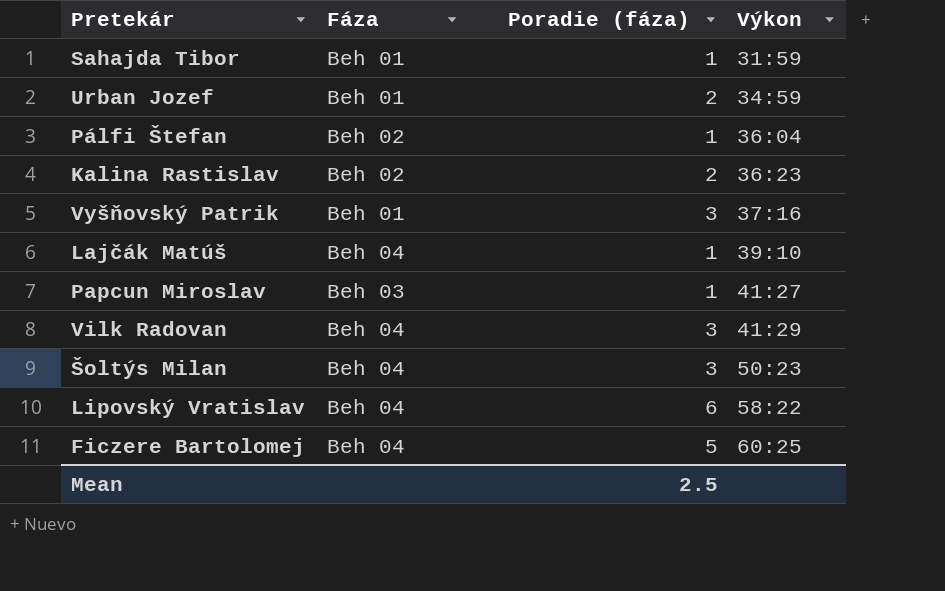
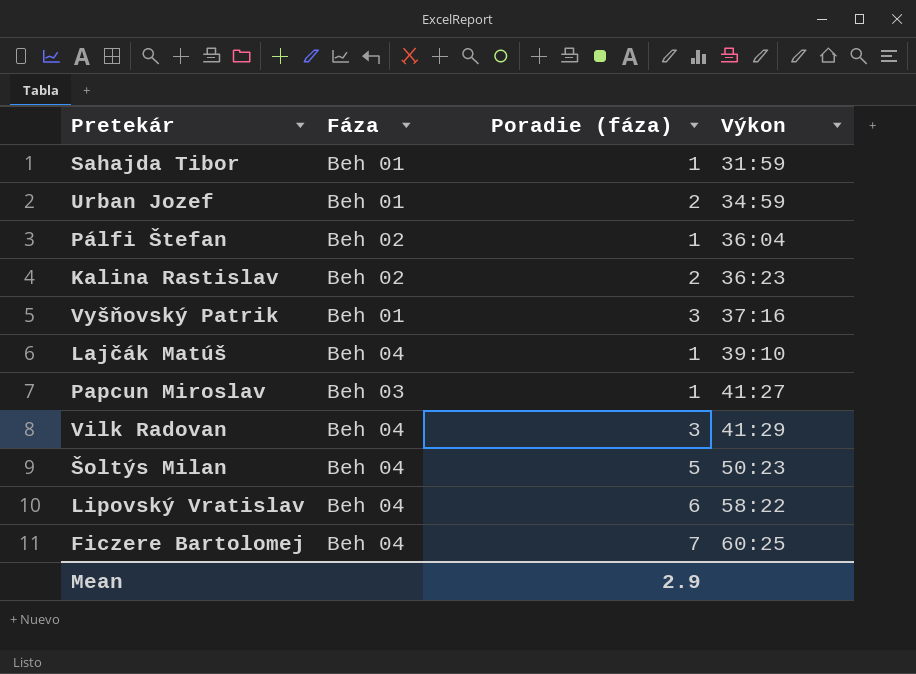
Šoltýs Milan | Poradie (fáza): 3 -> 5
Ficzere Bartolomej | Poradie (fáza): 5 -> 7
Mean | Poradie (fáza): 2.5 -> 2.9

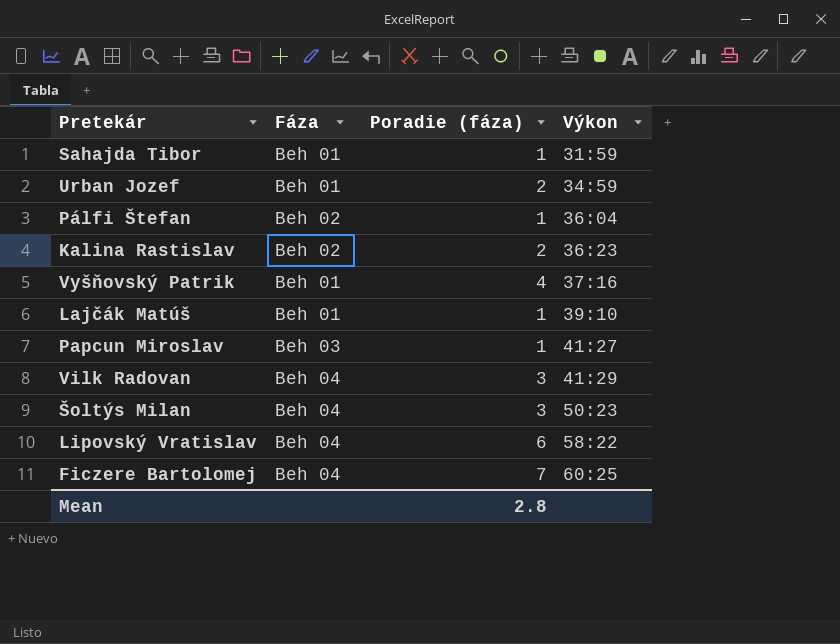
Vyšňovský Patrik | Poradie (fáza): 3 -> 4
Lajčák Matúš | Fáza: Beh 04 -> Beh 01
Šoltýs Milan | Poradie (fáza): 5 -> 3
Mean | Poradie (fáza): 2.9 -> 2.8

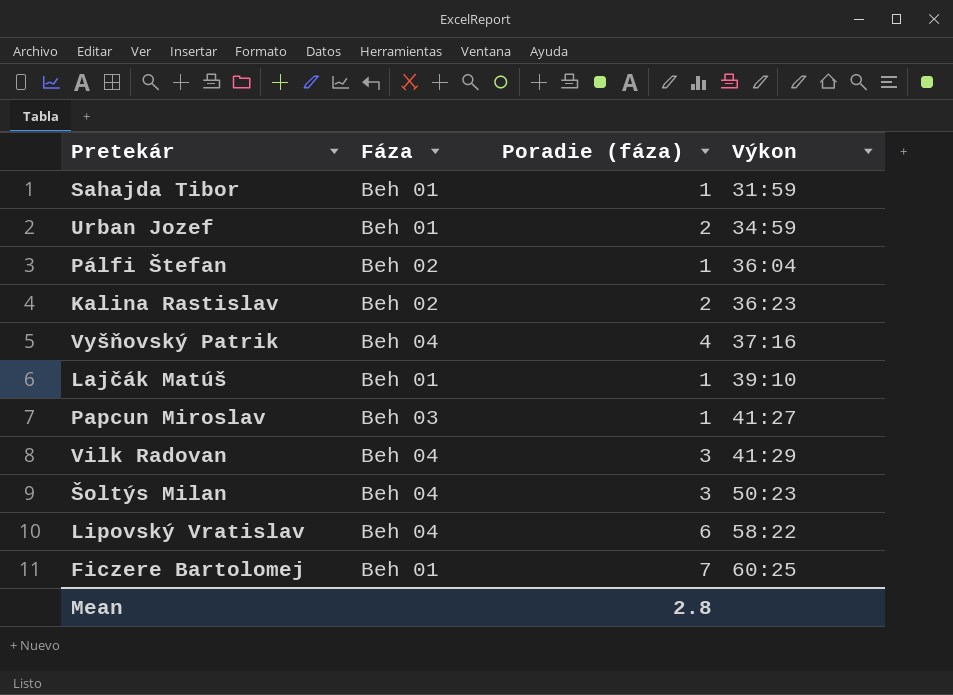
Vyšňovský Patrik | Fáza: Beh 01 -> Beh 04
Ficzere Bartolomej | Fáza: Beh 04 -> Beh 01

